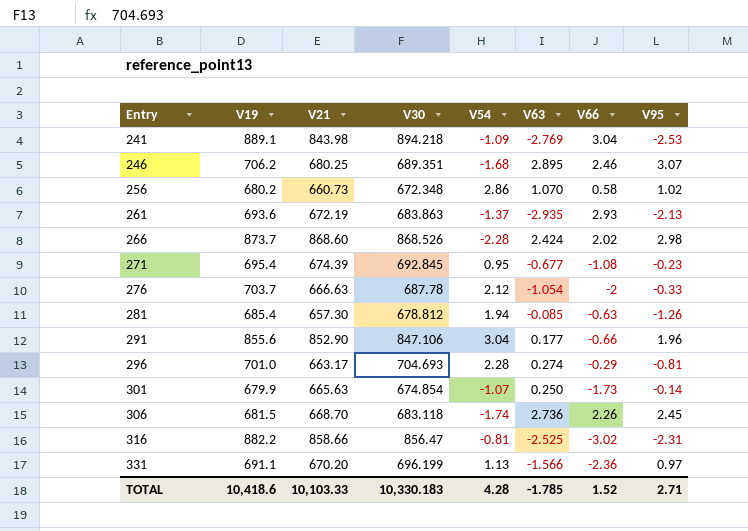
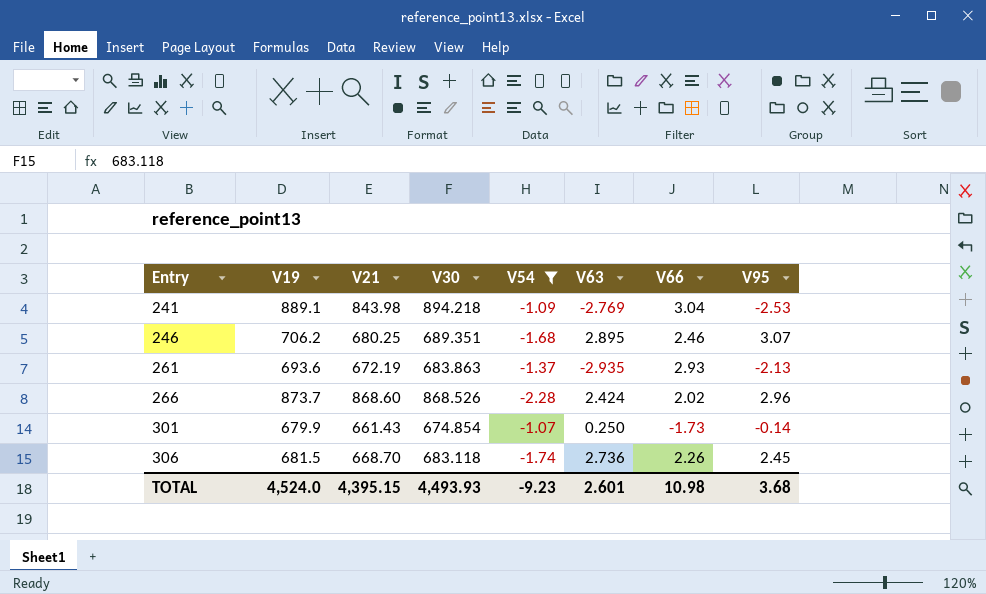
filter: none -> V54 <= -1.07
266 | V95: 2.98 -> 2.96
301 | V21: 665.63 -> 661.43
TOTAL | V19: 10,418.6 -> 4,524.0
TOTAL | V21: 10,103.33 -> 4,395.15
TOTAL | V30: 10,330.183 -> 4,493.93
TOTAL | V54: 4.28 -> -9.23
TOTAL | V63: -1.785 -> 2.601
TOTAL | V66: 1.52 -> 10.98
TOTAL | V95: 2.71 -> 3.68

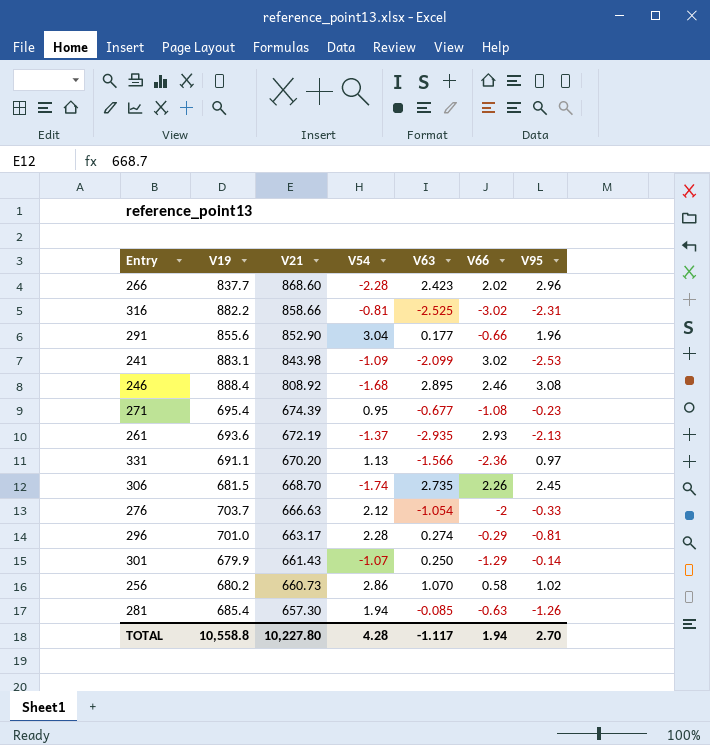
filter: V54 <= -1.07 -> none
row order: Entry ascending -> V21 descending
column V30 | position: 4 -> none
266 | V19: 873.7 -> 837.7
266 | V63: 2.424 -> 2.423
241 | V19: 889.1 -> 883.1
241 | V63: -2.769 -> -2.099
241 | V66: 3.04 -> 3.02
246 | V19: 706.2 -> 888.4
246 | V21: 680.25 -> 808.92
246 | V95: 3.07 -> 3.08
306 | V63: 2.736 -> 2.735
301 | V66: -1.73 -> -1.29
TOTAL | V19: 4,524.0 -> 10,558.8
TOTAL | V21: 4,395.15 -> 10,227.80
TOTAL | V54: -9.23 -> 4.28
TOTAL | V63: 2.601 -> -1.117
TOTAL | V66: 10.98 -> 1.94
TOTAL | V95: 3.68 -> 2.70

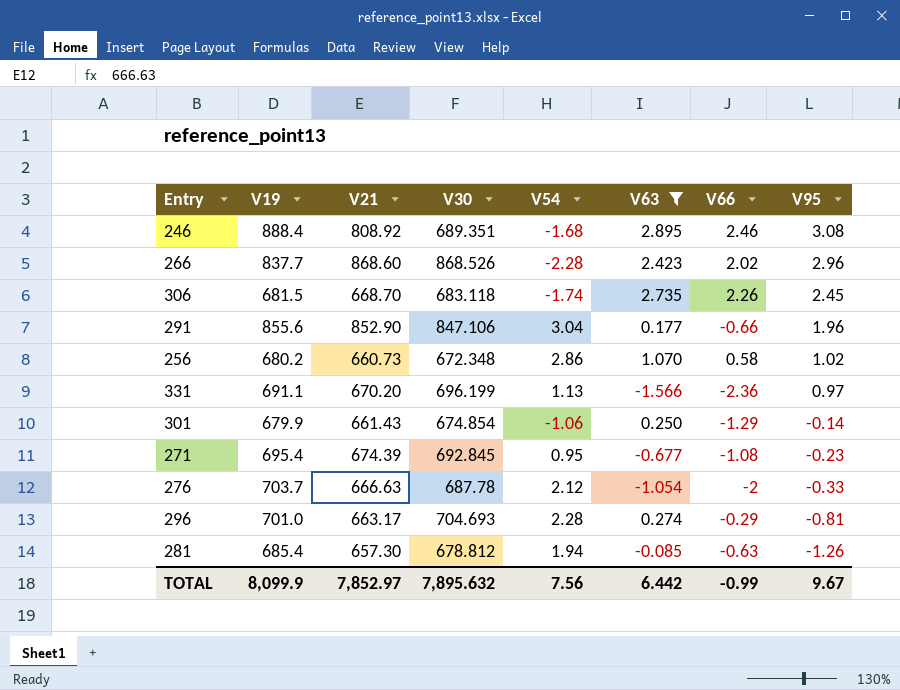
filter: none -> V63 >= -1.566
row order: V21 descending -> V95 descending
column V30 | position: none -> 4
301 | V54: -1.07 -> -1.06
TOTAL | V19: 10,558.8 -> 8,099.9
TOTAL | V21: 10,227.80 -> 7,852.97
TOTAL | V54: 4.28 -> 7.56
TOTAL | V63: -1.117 -> 6.442
TOTAL | V66: 1.94 -> -0.99
TOTAL | V95: 2.70 -> 9.67

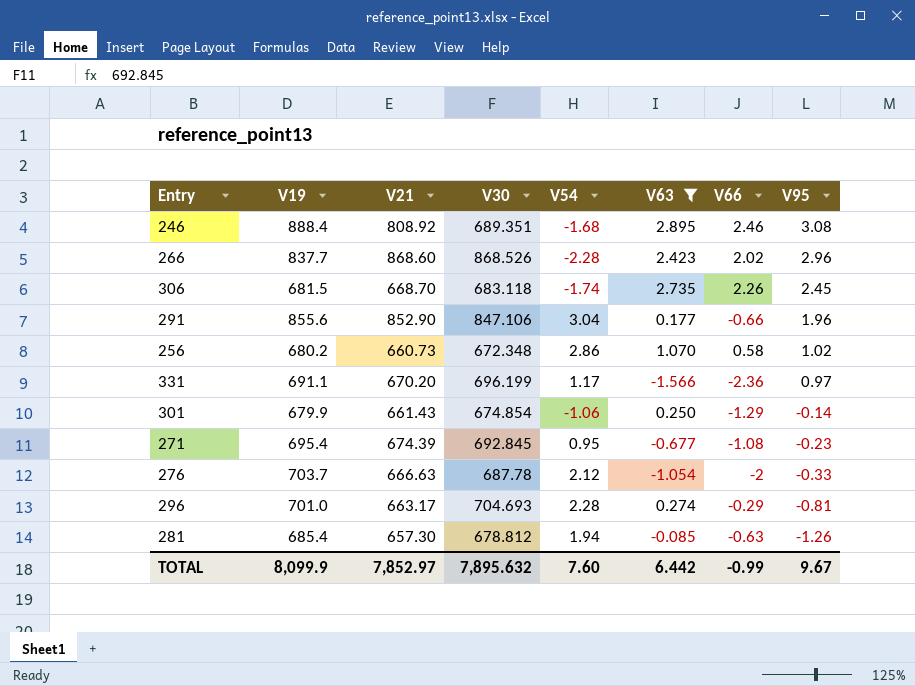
331 | V54: 1.13 -> 1.17
TOTAL | V54: 7.56 -> 7.60

